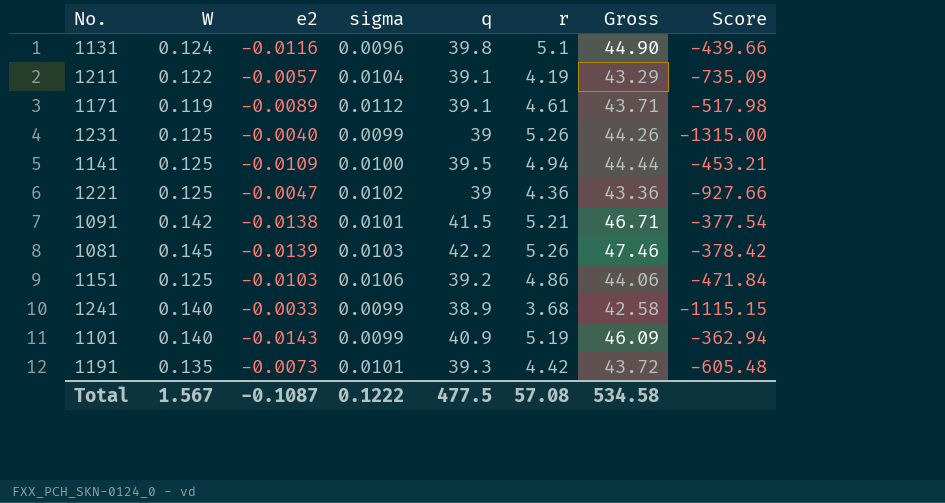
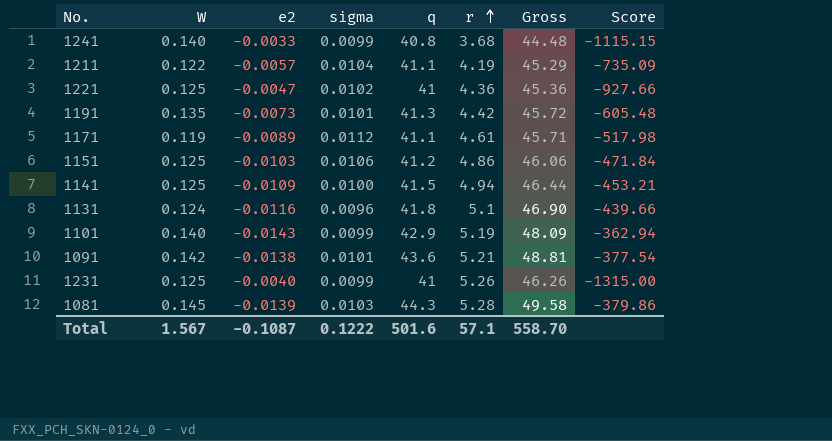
row order: none -> r ascending
1241 | q: 38.9 -> 40.8
1241 | Gross: 42.58 -> 44.48
1211 | q: 39.1 -> 41.1
1211 | Gross: 43.29 -> 45.29
1221 | q: 39 -> 41
1221 | Gross: 43.36 -> 45.36
1191 | q: 39.3 -> 41.3
1191 | Gross: 43.72 -> 45.72
1171 | q: 39.1 -> 41.1
1171 | Gross: 43.71 -> 45.71
1151 | q: 39.2 -> 41.2
1151 | Gross: 44.06 -> 46.06
1141 | q: 39.5 -> 41.5
1141 | Gross: 44.44 -> 46.44
1131 | q: 39.8 -> 41.8
1131 | Gross: 44.90 -> 46.90
1101 | q: 40.9 -> 42.9
1101 | Gross: 46.09 -> 48.09
1091 | q: 41.5 -> 43.6
1091 | Gross: 46.71 -> 48.81
1231 | q: 39 -> 41
1231 | Gross: 44.26 -> 46.26
1081 | q: 42.2 -> 44.3
1081 | r: 5.26 -> 5.28
1081 | Gross: 47.46 -> 49.58
1081 | Score: -378.42 -> -379.86
Total | q: 477.5 -> 501.6
Total | r: 57.08 -> 57.1
Total | Gross: 534.58 -> 558.70

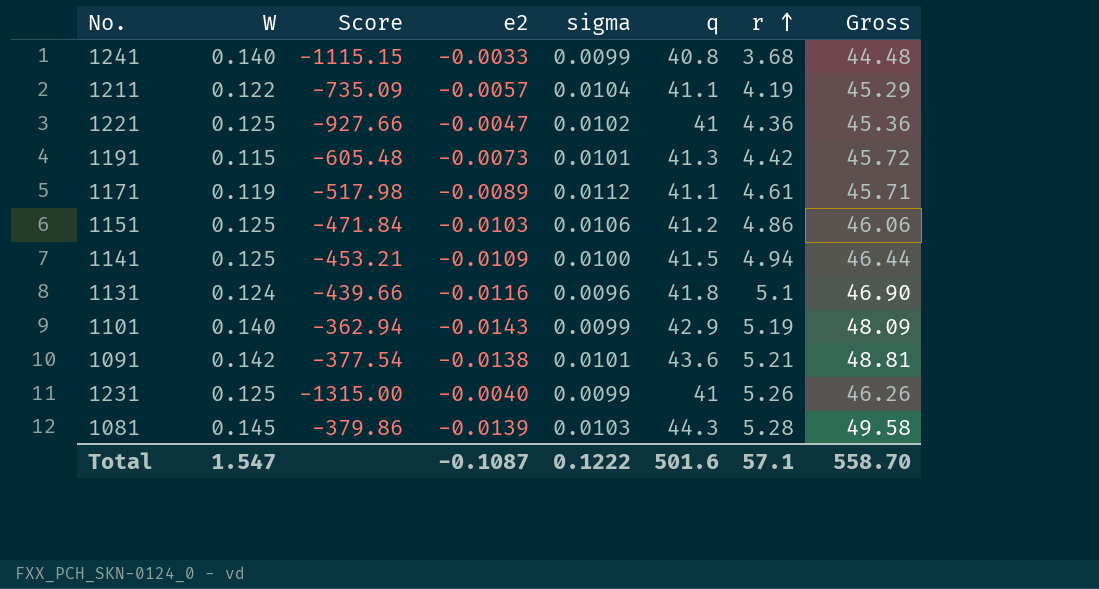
column Score | position: 8 -> 3
1191 | W: 0.135 -> 0.115
Total | W: 1.567 -> 1.547

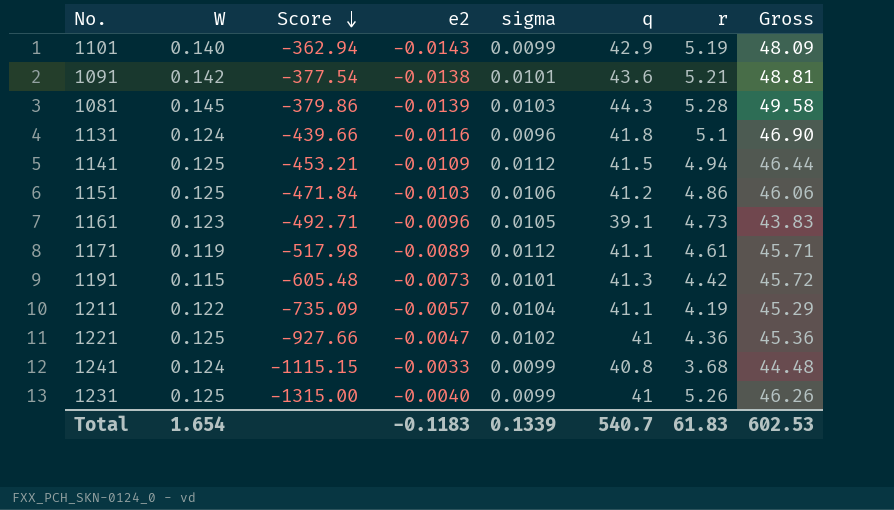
row order: r ascending -> Score descending
1141 | sigma: 0.0100 -> 0.0112
row 1161: none -> 0.123 | -492.71 | -0.0096 | 0.0105 | 39.1 | 4.73 | 43.83
1241 | W: 0.140 -> 0.124
Total | W: 1.547 -> 1.654
Total | e2: -0.1087 -> -0.1183
Total | sigma: 0.1222 -> 0.1339
Total | q: 501.6 -> 540.7
Total | r: 57.1 -> 61.83
Total | Gross: 558.70 -> 602.53

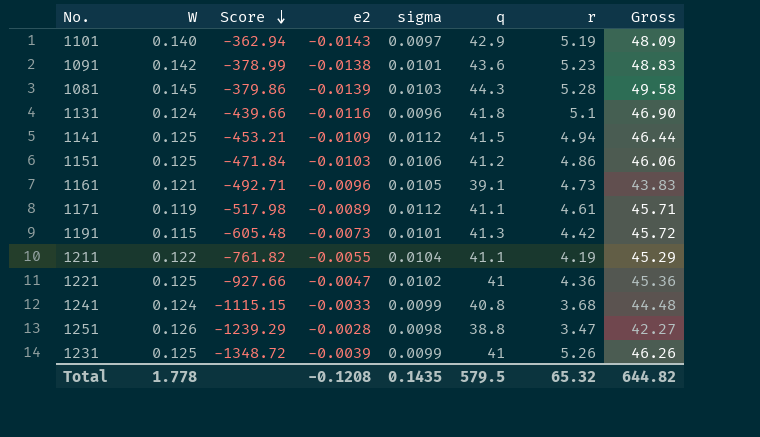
1101 | sigma: 0.0099 -> 0.0097
1091 | Score: -377.54 -> -378.99
1091 | r: 5.21 -> 5.23
1091 | Gross: 48.81 -> 48.83
1161 | W: 0.123 -> 0.121
1211 | Score: -735.09 -> -761.82
1211 | e2: -0.0057 -> -0.0055
row 1251: none -> 0.126 | -1239.29 | -0.0028 | 0.0098 | 38.8 | 3.47 | 42.27
1231 | Score: -1315.00 -> -1348.72
1231 | e2: -0.0040 -> -0.0039
Total | W: 1.654 -> 1.778
Total | e2: -0.1183 -> -0.1208
Total | sigma: 0.1339 -> 0.1435
Total | q: 540.7 -> 579.5
Total | r: 61.83 -> 65.32
Total | Gross: 602.53 -> 644.82

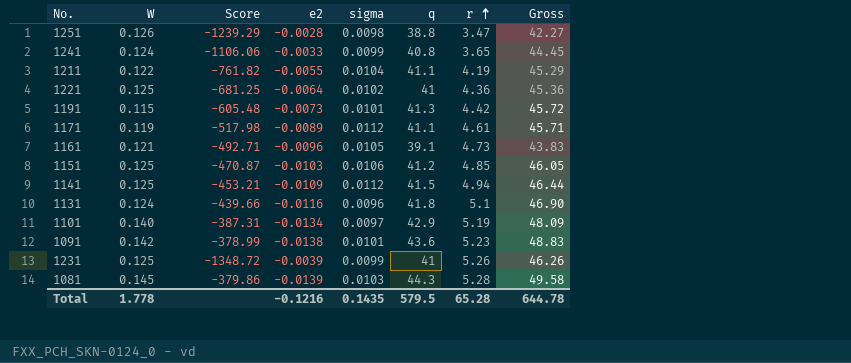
row order: Score descending -> r ascending
1241 | Score: -1115.15 -> -1106.06
1241 | r: 3.68 -> 3.65
1241 | Gross: 44.48 -> 44.45
1221 | Score: -927.66 -> -681.25
1221 | e2: -0.0047 -> -0.0064
1151 | Score: -471.84 -> -470.87
1151 | r: 4.86 -> 4.85
1151 | Gross: 46.06 -> 46.05
1101 | Score: -362.94 -> -387.31
1101 | e2: -0.0143 -> -0.0134
Total | e2: -0.1208 -> -0.1216
Total | r: 65.32 -> 65.28
Total | Gross: 644.82 -> 644.78

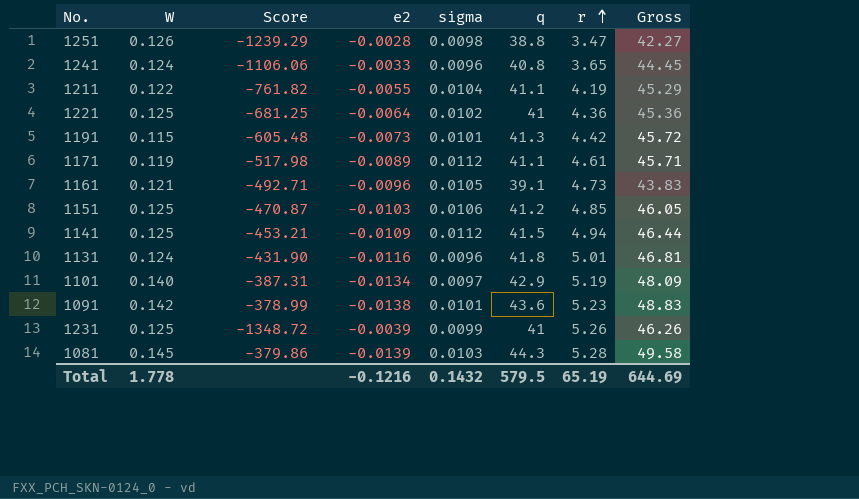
1241 | sigma: 0.0099 -> 0.0096
1131 | Score: -439.66 -> -431.90
1131 | r: 5.1 -> 5.01
1131 | Gross: 46.90 -> 46.81
Total | sigma: 0.1435 -> 0.1432
Total | r: 65.28 -> 65.19
Total | Gross: 644.78 -> 644.69

